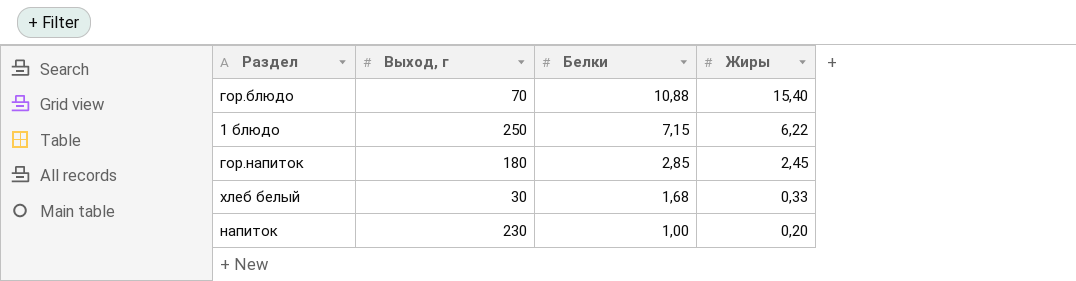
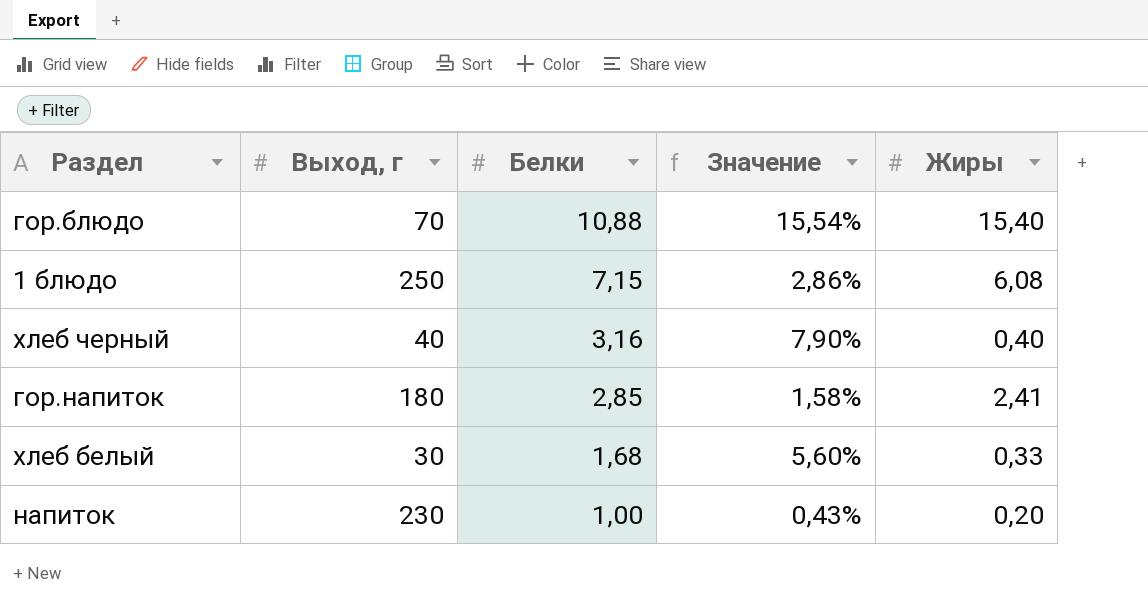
column Значение | formula: none -> [Белки] / [Выход, г]
1 блюдо | Жиры: 6,22 -> 6,08
row хлеб черный: none -> 40 | 3,16 | 7,90% | 0,40
гор.напиток | Жиры: 2,45 -> 2,41

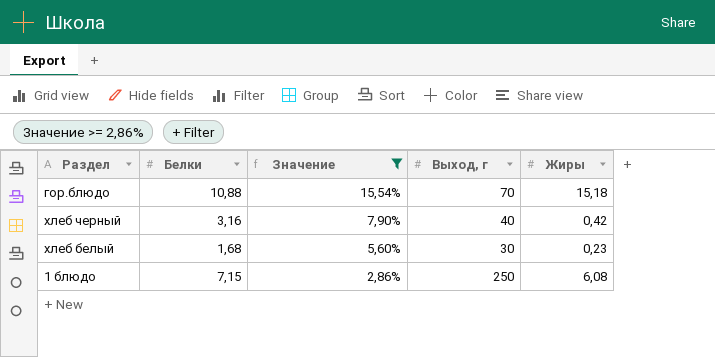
filter: none -> Значение >= 2,86%
row order: Белки descending -> Значение descending
column Выход, г | position: 2 -> 4
гор.блюдо | Жиры: 15,40 -> 15,18
хлеб черный | Жиры: 0,40 -> 0,42
хлеб белый | Жиры: 0,33 -> 0,23

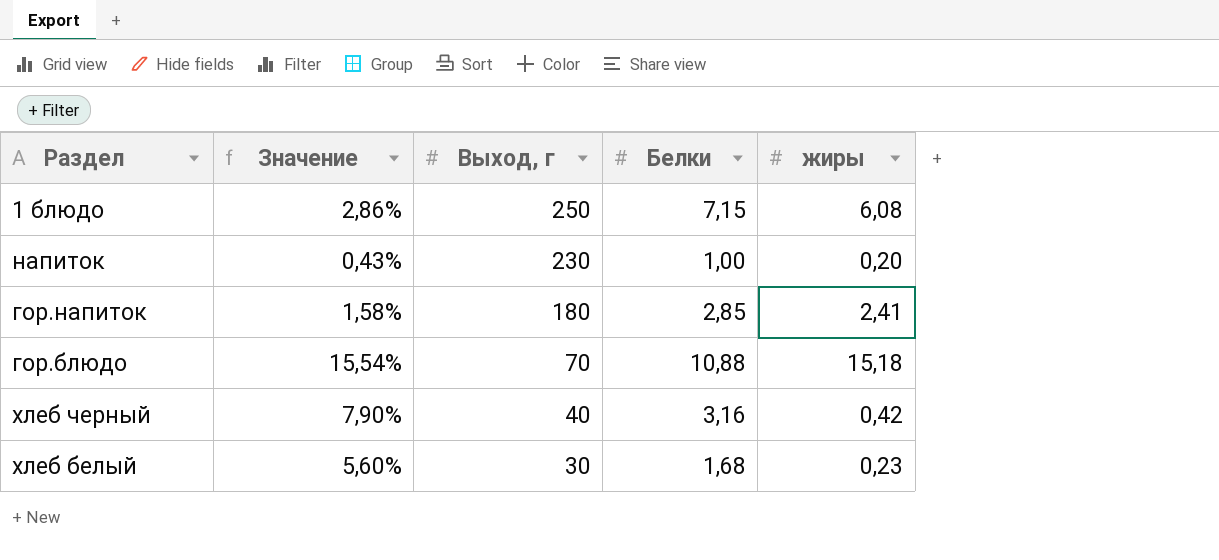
filter: Значение >= 2,86% -> none
row order: Значение descending -> Выход, г descending
column Белки | position: 2 -> 4
column name: Жиры -> жиры

